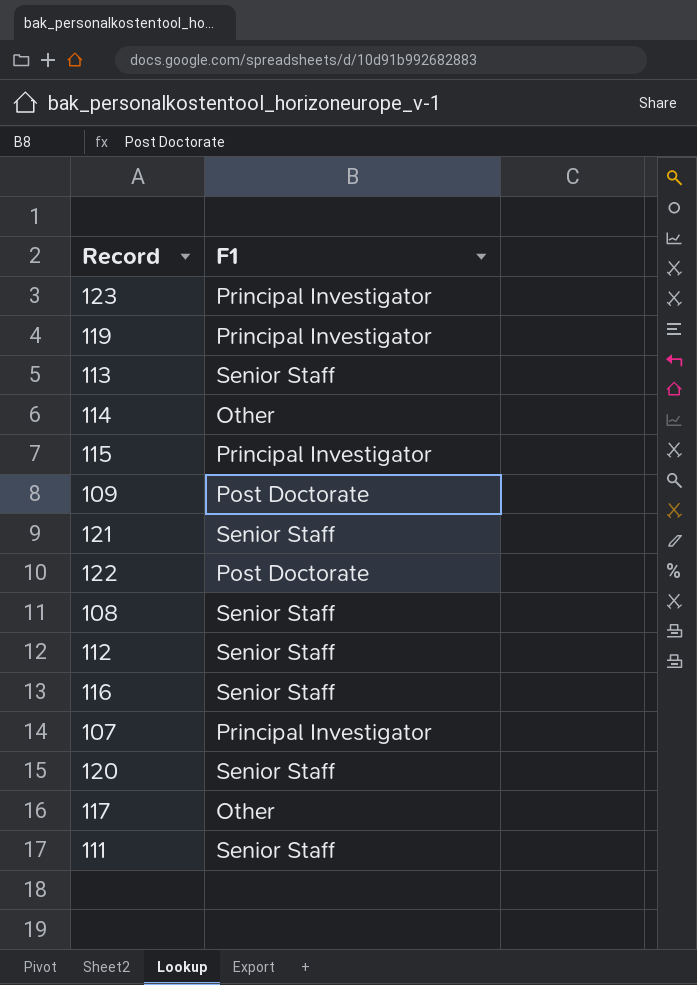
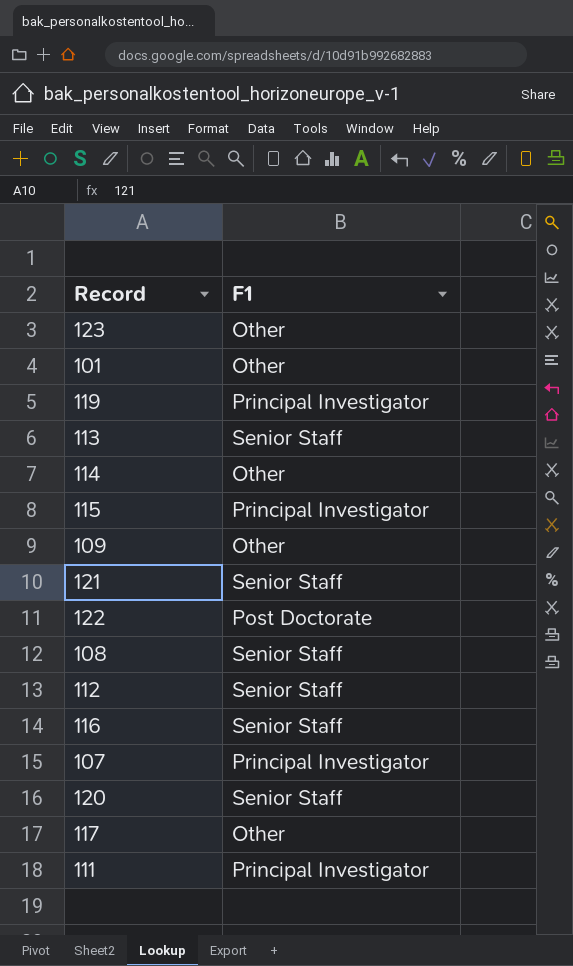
123 | F1: Principal Investigator -> Other
row 101: none -> Other
109 | F1: Post Doctorate -> Other
111 | F1: Senior Staff -> Principal Investigator

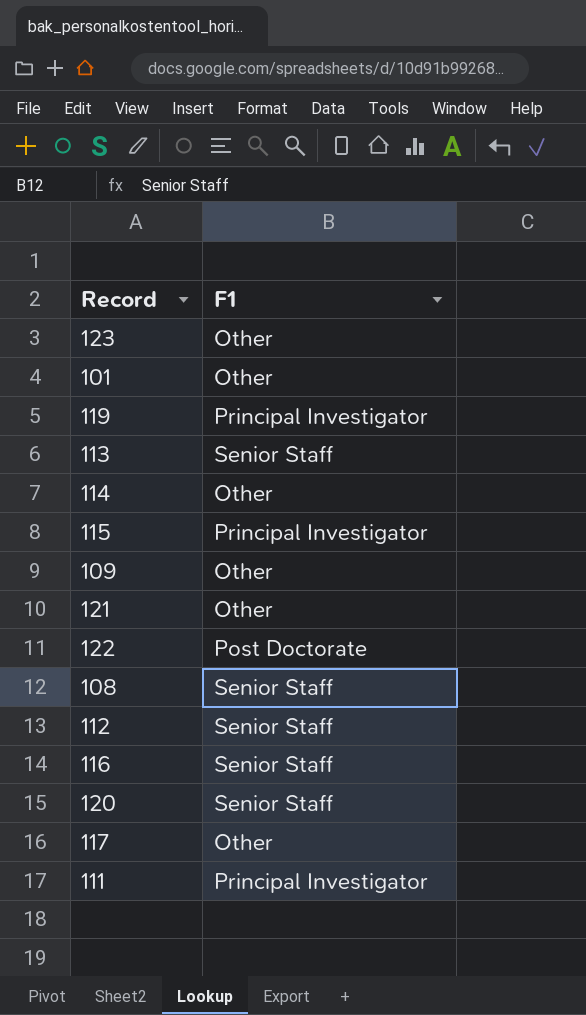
row 107: Principal Investigator -> none
121 | F1: Senior Staff -> Other

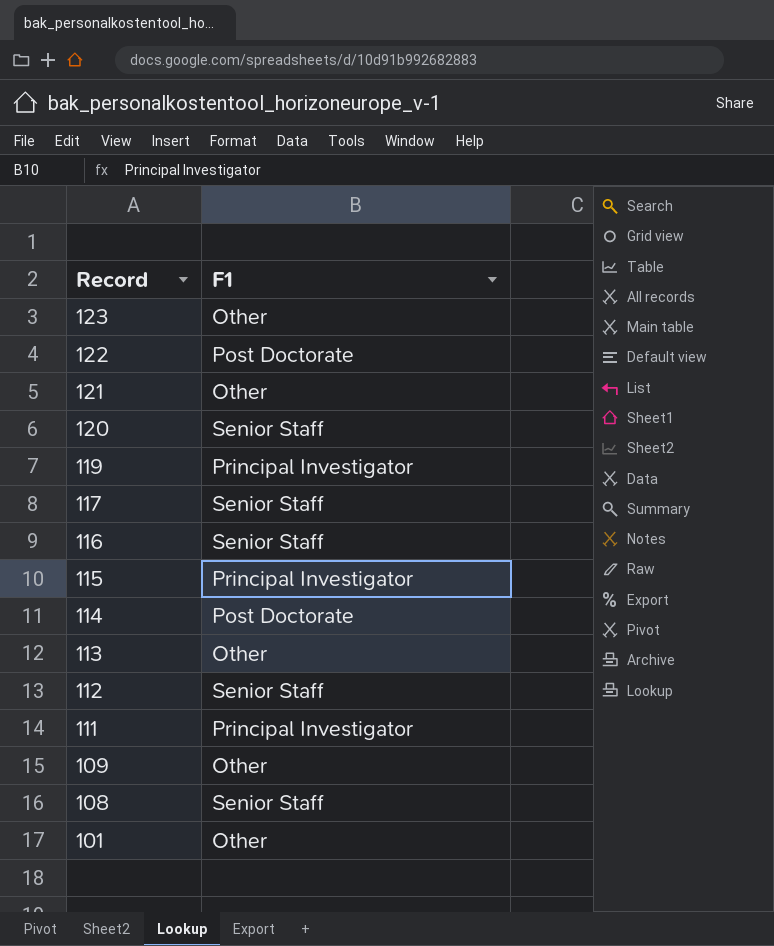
row order: none -> Record descending
117 | F1: Other -> Senior Staff
114 | F1: Other -> Post Doctorate
113 | F1: Senior Staff -> Other

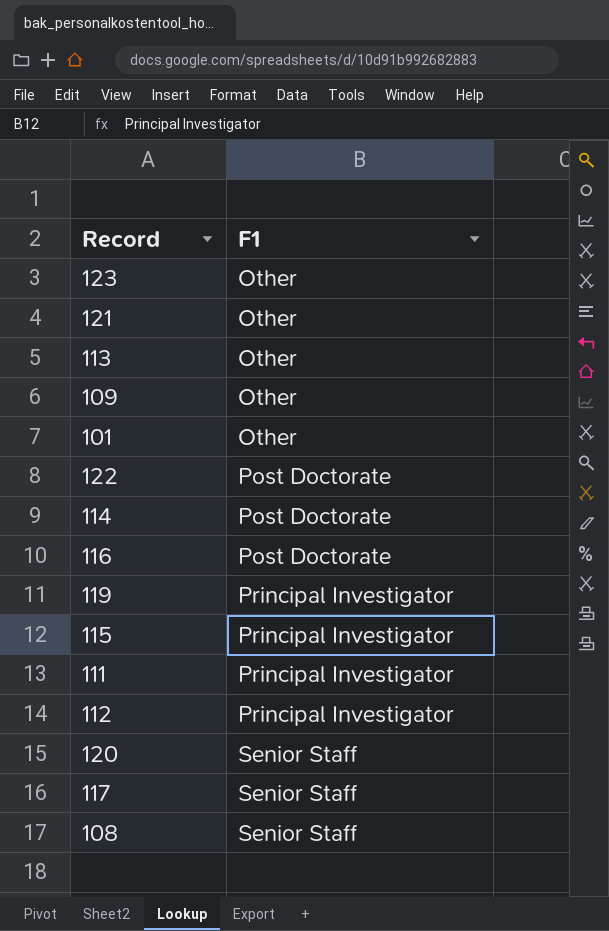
row order: Record descending -> F1 ascending
116 | F1: Senior Staff -> Post Doctorate
112 | F1: Senior Staff -> Principal Investigator

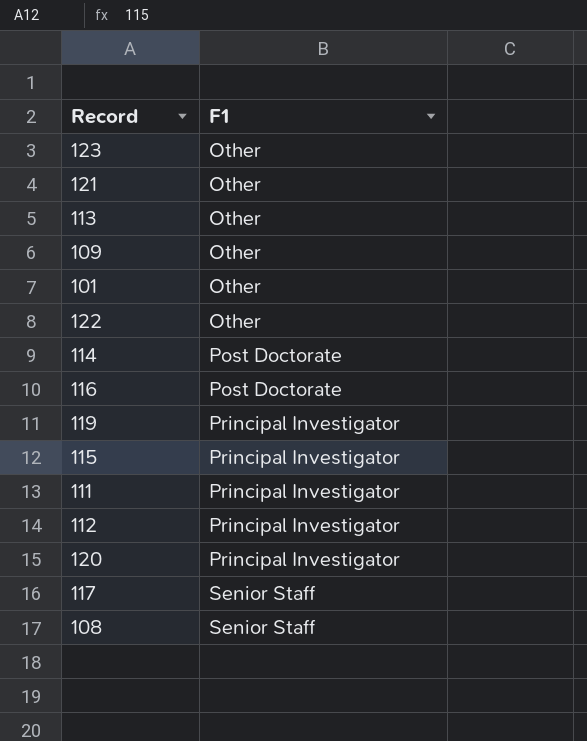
122 | F1: Post Doctorate -> Other
120 | F1: Senior Staff -> Principal Investigator

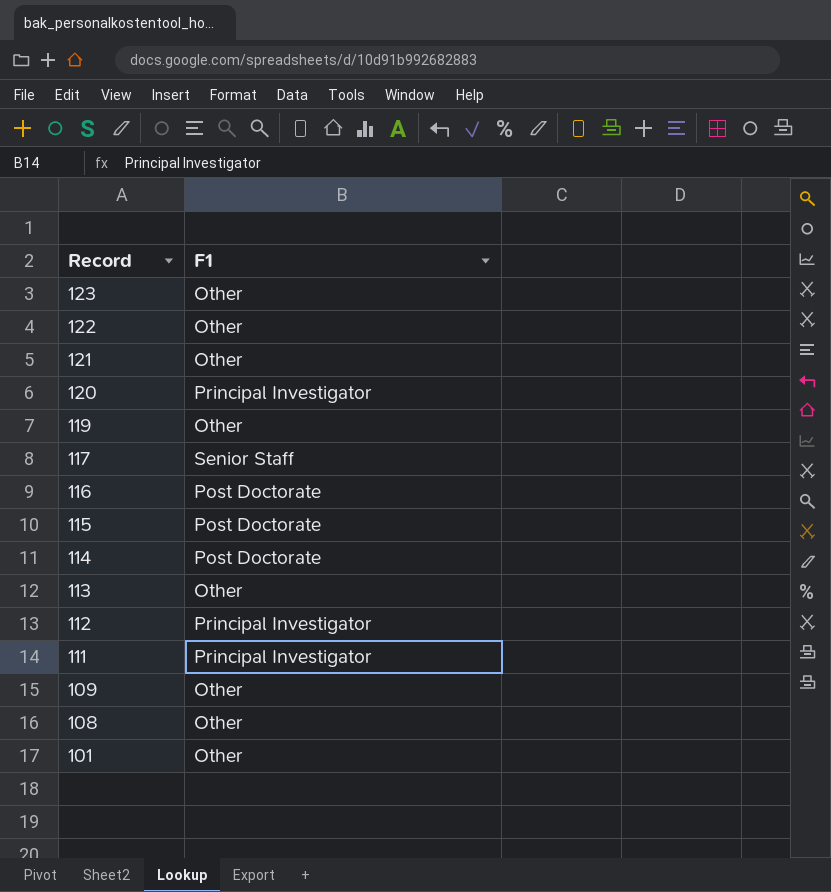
row order: F1 ascending -> Record descending
119 | F1: Principal Investigator -> Other
115 | F1: Principal Investigator -> Post Doctorate
108 | F1: Senior Staff -> Other

